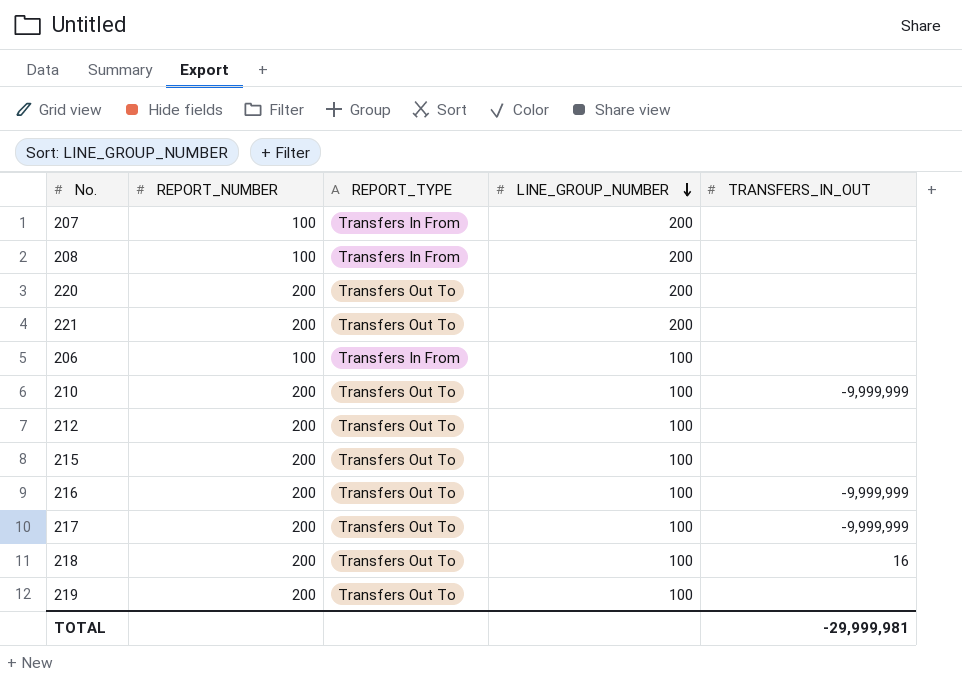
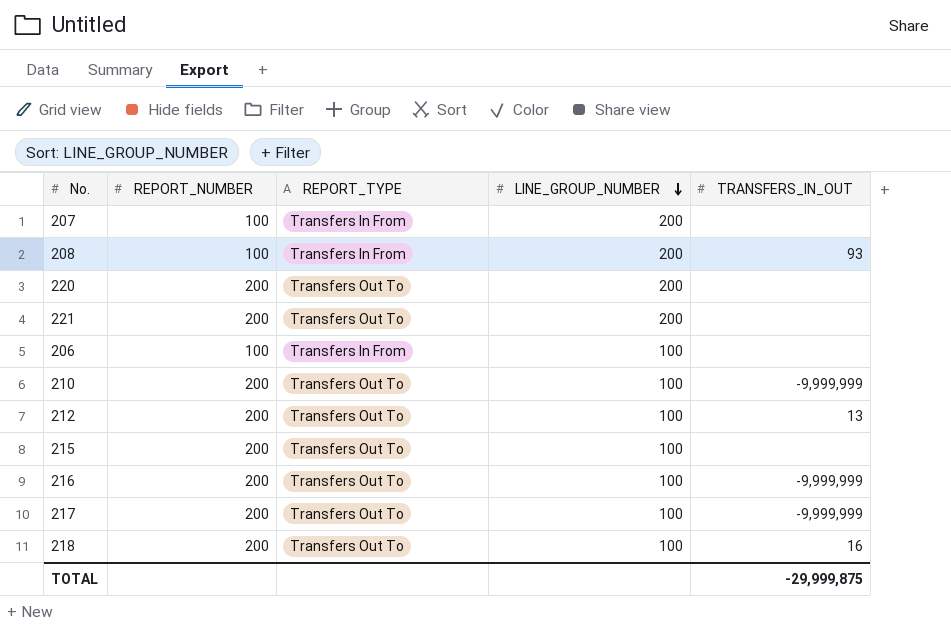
row 219: 200 | Transfers Out To | 100 | none -> none
208 | TRANSFERS_IN_OUT: none -> 93
212 | TRANSFERS_IN_OUT: none -> 13
TOTAL | TRANSFERS_IN_OUT: -29,999,981 -> -29,999,875

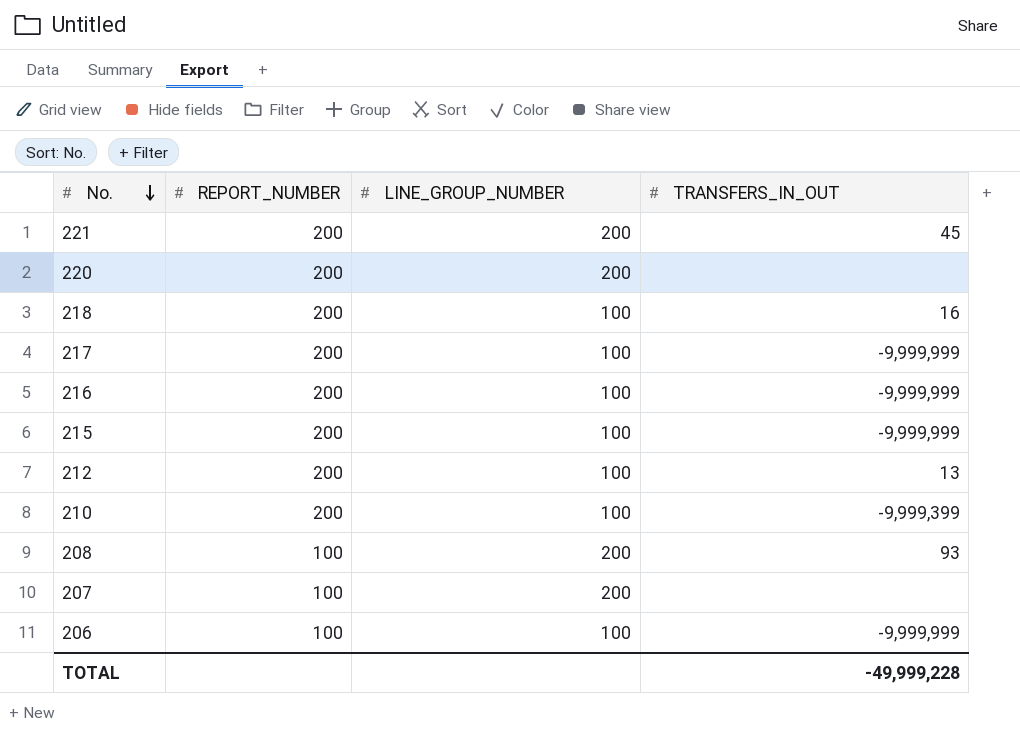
row order: LINE_GROUP_NUMBER descending -> No. descending
column REPORT_TYPE | position: 3 -> none
221 | TRANSFERS_IN_OUT: none -> 45
215 | TRANSFERS_IN_OUT: none -> -9,999,999
210 | TRANSFERS_IN_OUT: -9,999,999 -> -9,999,399
206 | TRANSFERS_IN_OUT: none -> -9,999,999
TOTAL | TRANSFERS_IN_OUT: -29,999,875 -> -49,999,228

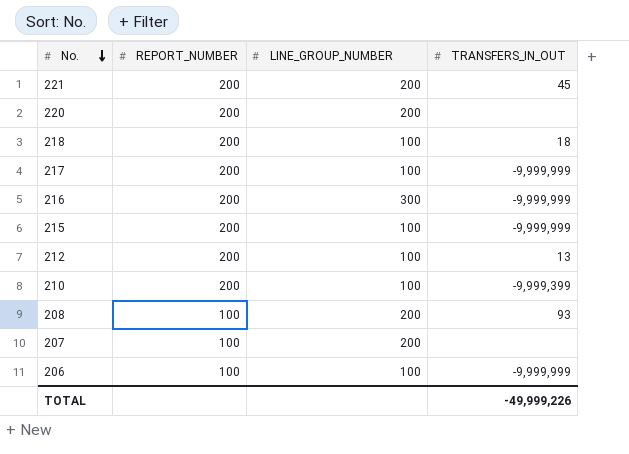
218 | TRANSFERS_IN_OUT: 16 -> 18
216 | LINE_GROUP_NUMBER: 100 -> 300
TOTAL | TRANSFERS_IN_OUT: -49,999,228 -> -49,999,226

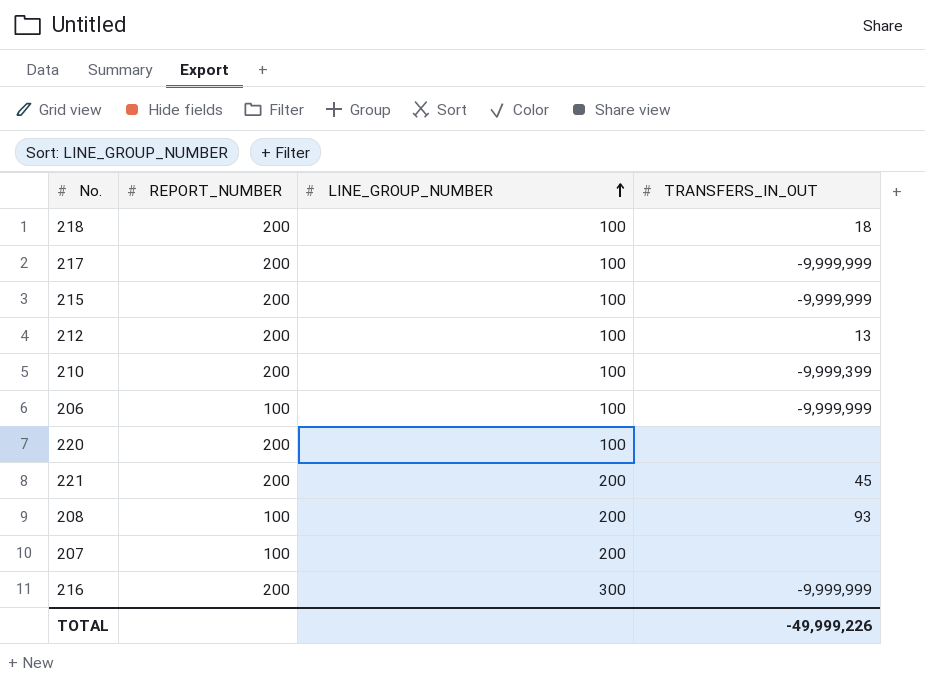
row order: No. descending -> LINE_GROUP_NUMBER ascending
220 | LINE_GROUP_NUMBER: 200 -> 100

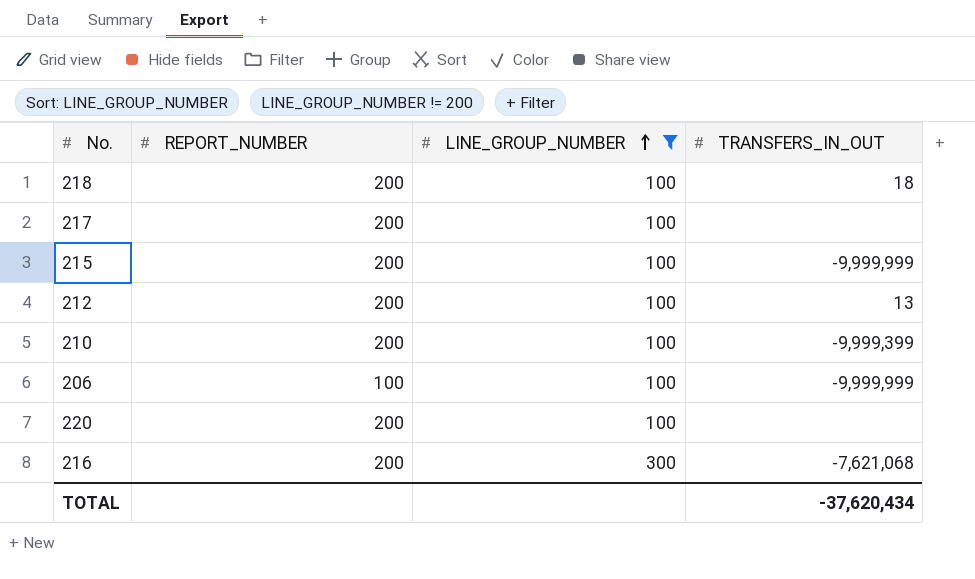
filter: none -> LINE_GROUP_NUMBER != 200
217 | TRANSFERS_IN_OUT: -9,999,999 -> none
216 | TRANSFERS_IN_OUT: -9,999,999 -> -7,621,068
TOTAL | TRANSFERS_IN_OUT: -49,999,226 -> -37,620,434

